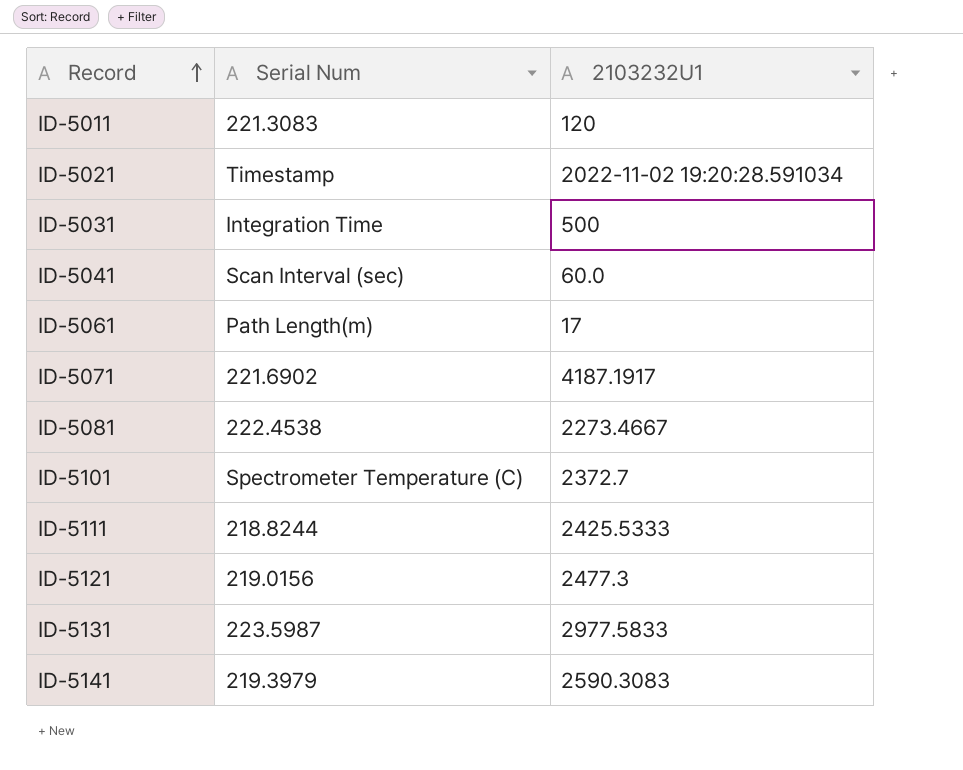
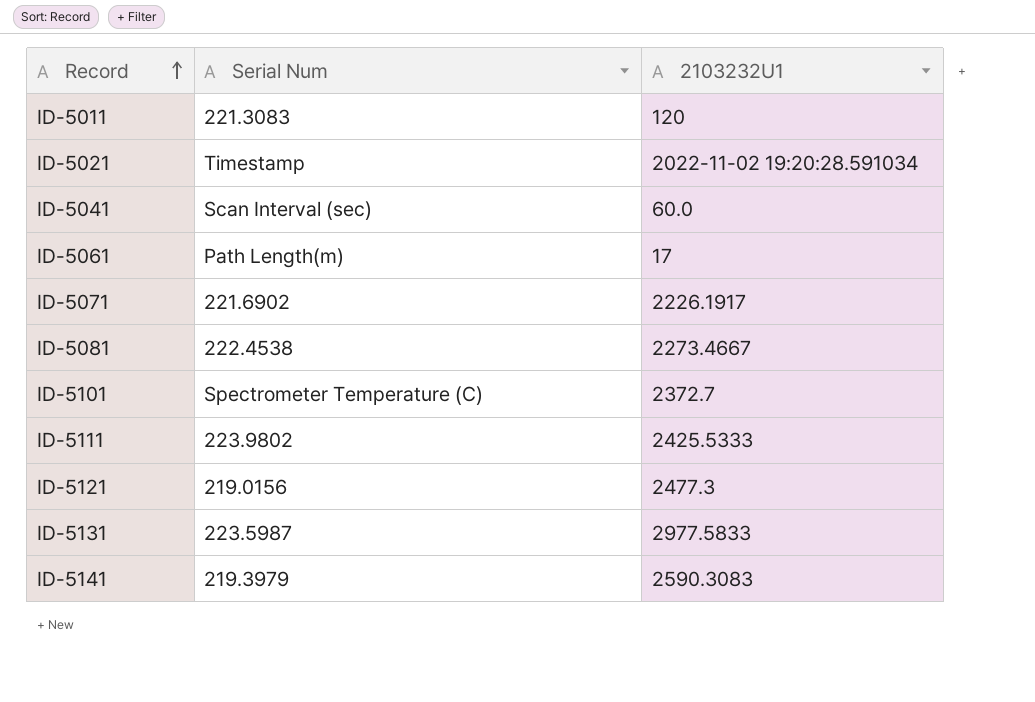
row ID-5031: Integration Time | 500 -> none
ID-5071 | 2103232U1: 4187.1917 -> 2226.1917
ID-5111 | Serial Num: 218.8244 -> 223.9802

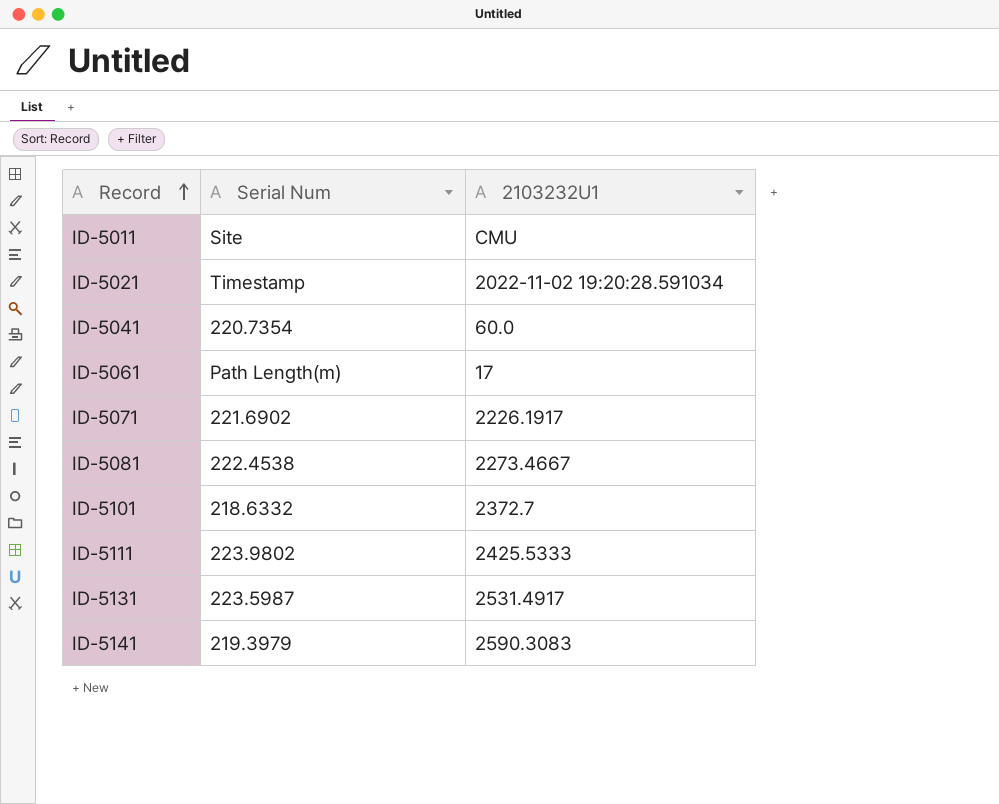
row ID-5121: 219.0156 | 2477.3 -> none
ID-5011 | Serial Num: 221.3083 -> Site
ID-5011 | 2103232U1: 120 -> CMU
ID-5041 | Serial Num: Scan Interval (sec) -> 220.7354
ID-5101 | Serial Num: Spectrometer Temperature (C) -> 218.6332
ID-5131 | 2103232U1: 2977.5833 -> 2531.4917

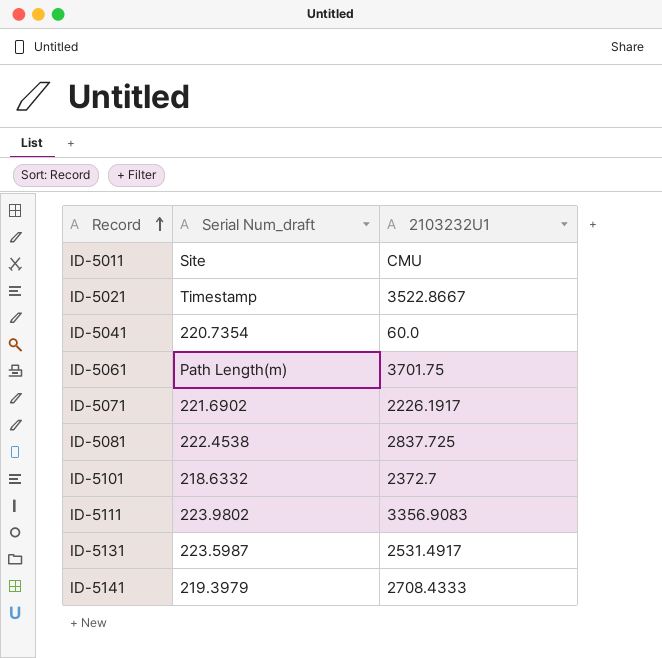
column name: Serial Num -> Serial Num_draft
ID-5021 | 2103232U1: 2022-11-02 19:20:28.591034 -> 3522.8667
ID-5061 | 2103232U1: 17 -> 3701.75
ID-5081 | 2103232U1: 2273.4667 -> 2837.725
ID-5111 | 2103232U1: 2425.5333 -> 3356.9083
ID-5141 | 2103232U1: 2590.3083 -> 2708.4333

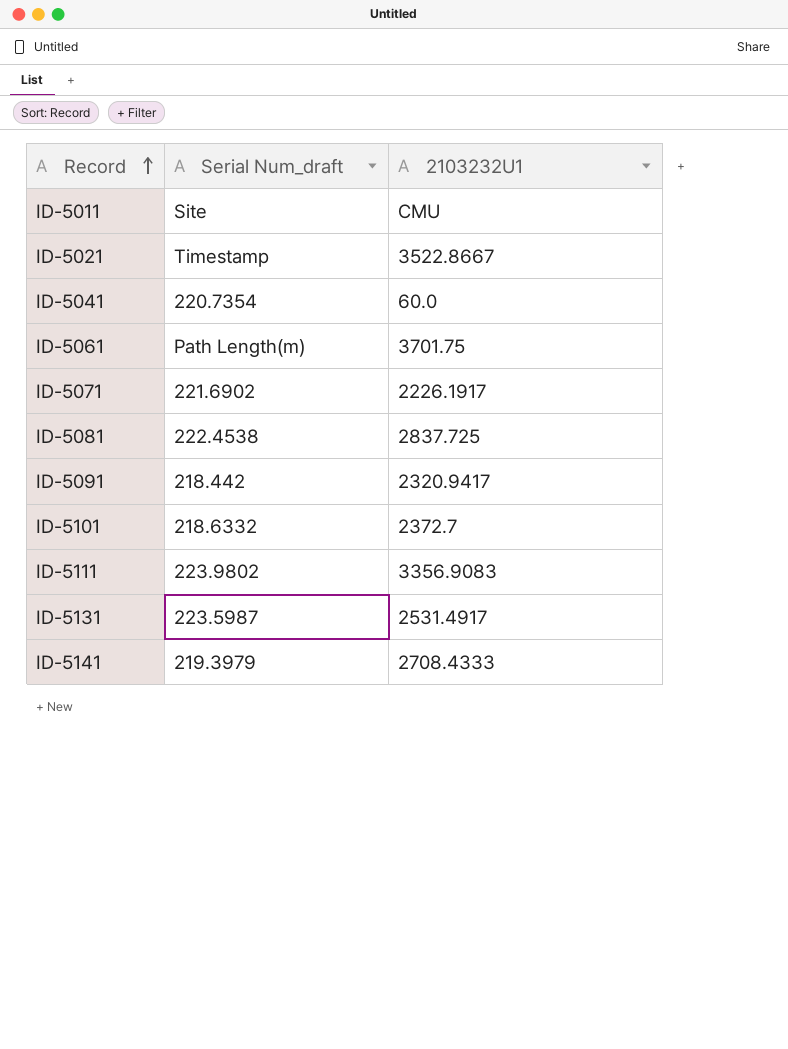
row ID-5091: none -> 218.442 | 2320.9417

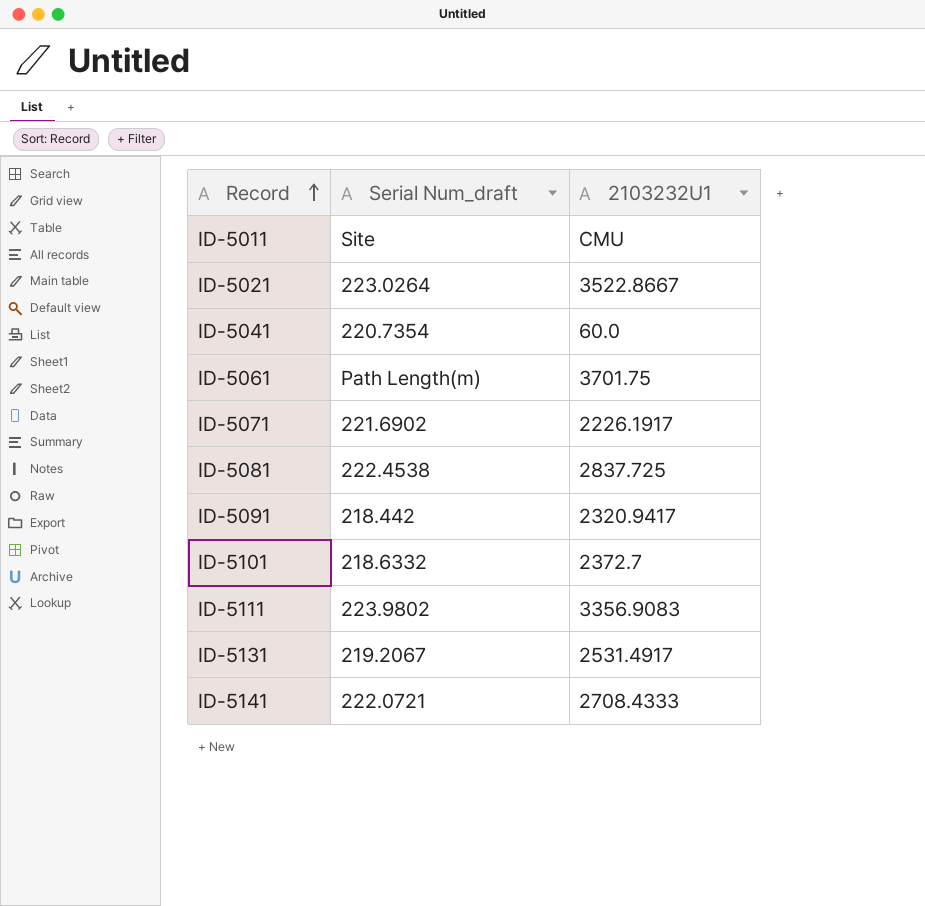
ID-5021 | Serial Num_draft: Timestamp -> 223.0264
ID-5131 | Serial Num_draft: 223.5987 -> 219.2067
ID-5141 | Serial Num_draft: 219.3979 -> 222.0721

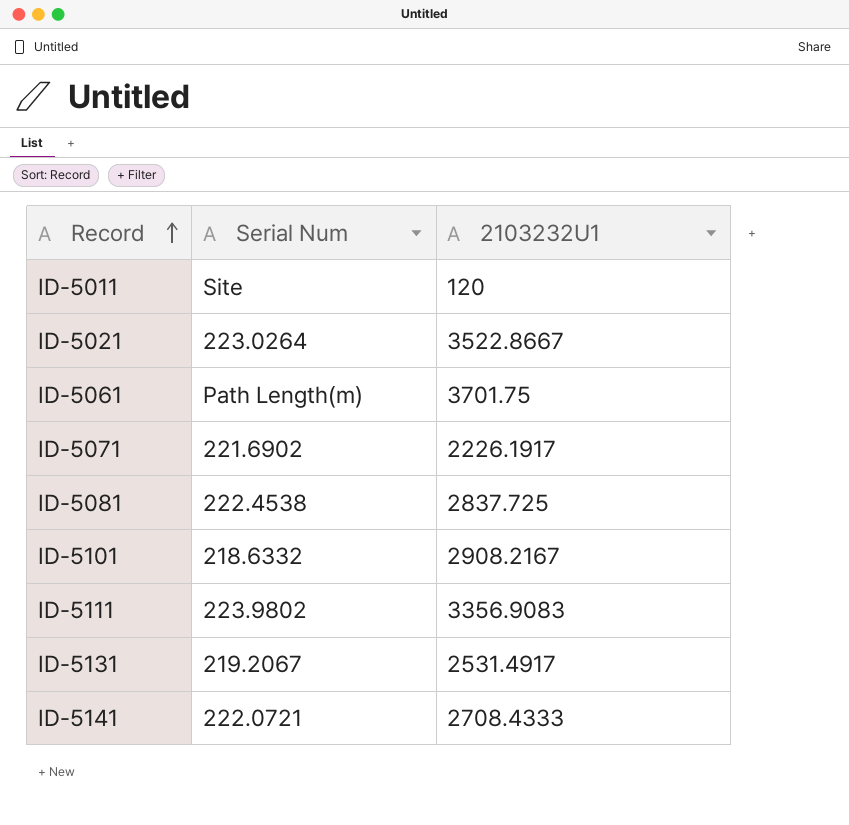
column name: Serial Num_draft -> Serial Num
row ID-5041: 220.7354 | 60.0 -> none
row ID-5091: 218.442 | 2320.9417 -> none
ID-5011 | 2103232U1: CMU -> 120
ID-5101 | 2103232U1: 2372.7 -> 2908.2167

